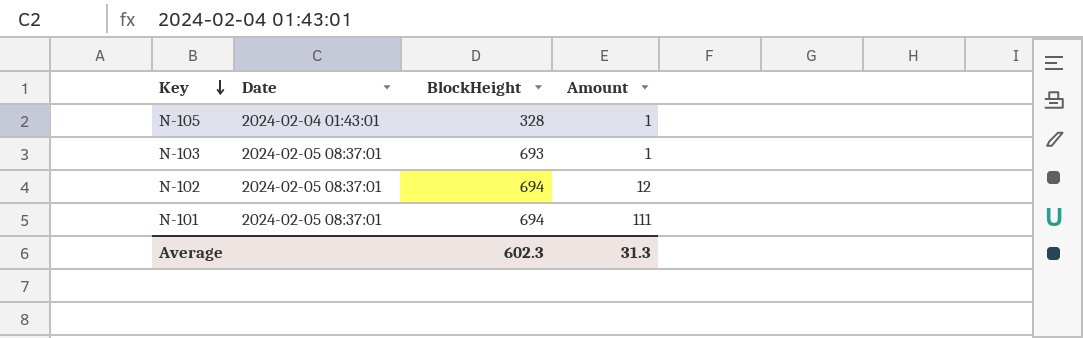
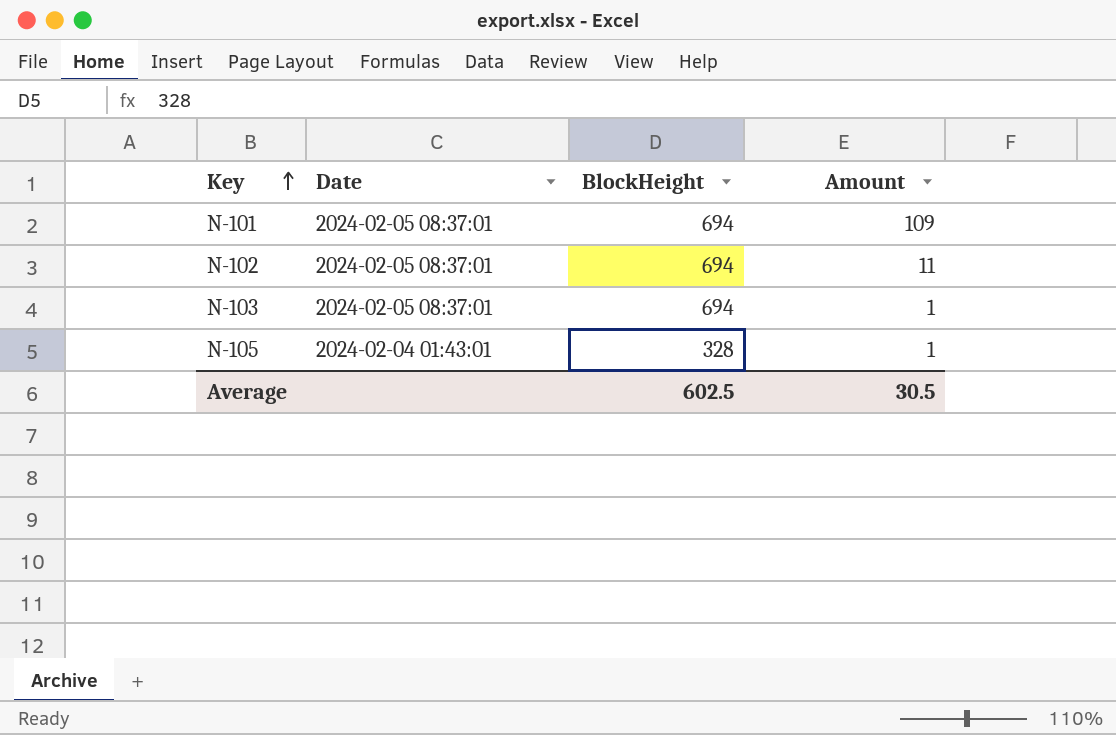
row order: Key descending -> Key ascending
N-101 | Amount: 111 -> 109
N-102 | Amount: 12 -> 11
N-103 | BlockHeight: 693 -> 694
Average | BlockHeight: 602.3 -> 602.5
Average | Amount: 31.3 -> 30.5

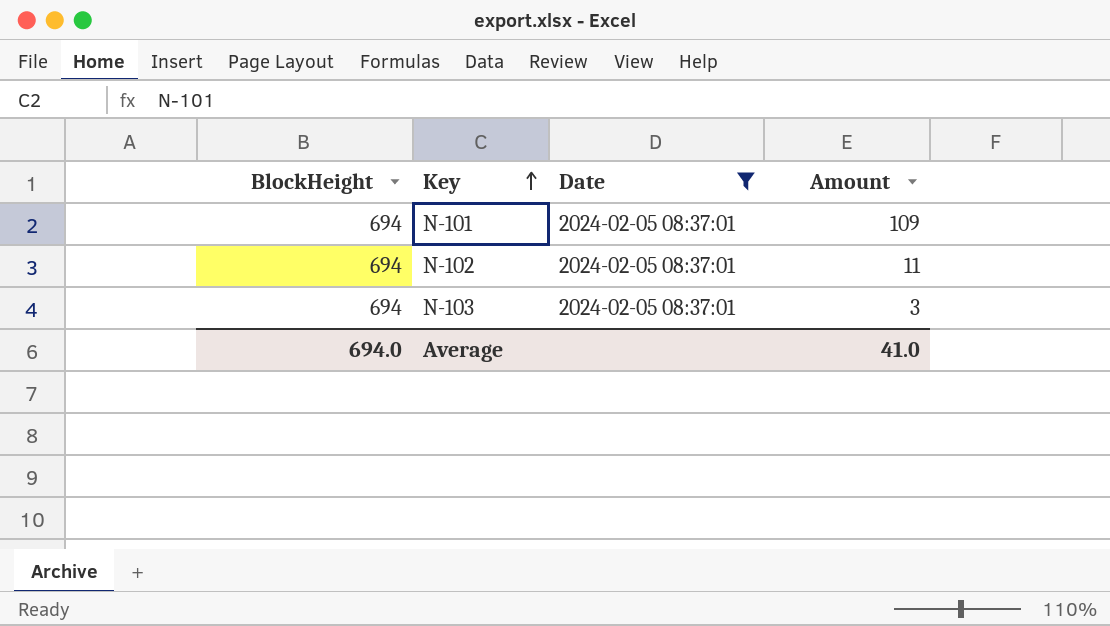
filter: none -> Date = 2024-02-05 08:37:01
column BlockHeight | position: 3 -> 1
N-103 | Amount: 1 -> 3
Average | BlockHeight: 602.5 -> 694.0
Average | Amount: 30.5 -> 41.0

